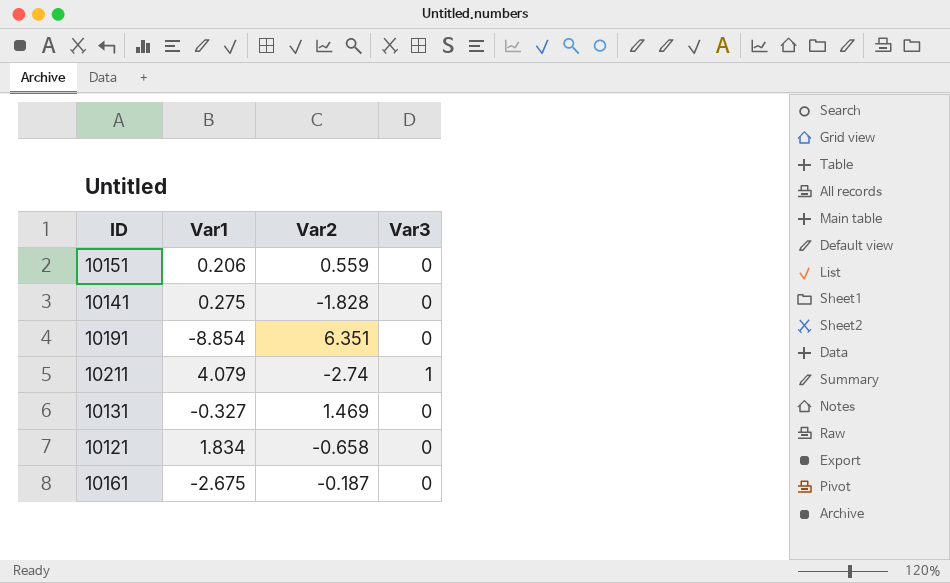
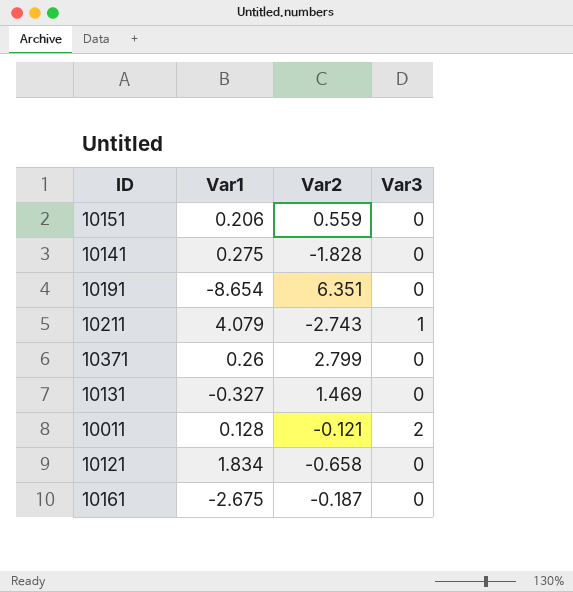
10191 | Var1: -8.854 -> -8.654
10211 | Var2: -2.74 -> -2.743
row 10371: none -> 0.26 | 2.799 | 0
row 10011: none -> 0.128 | -0.121 | 2

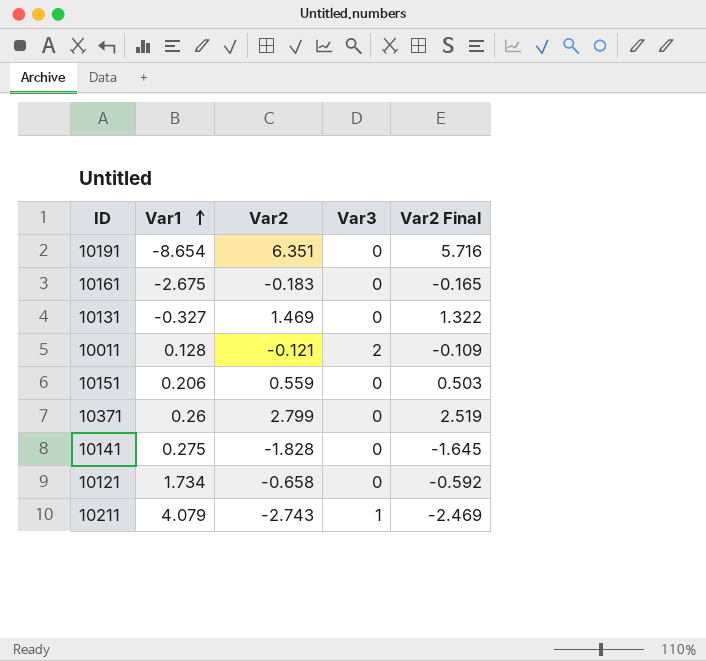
row order: none -> Var1 ascending
column Var2 Final | formula: none -> [Var2] * 0.9
10161 | Var2: -0.187 -> -0.183
10121 | Var1: 1.834 -> 1.734

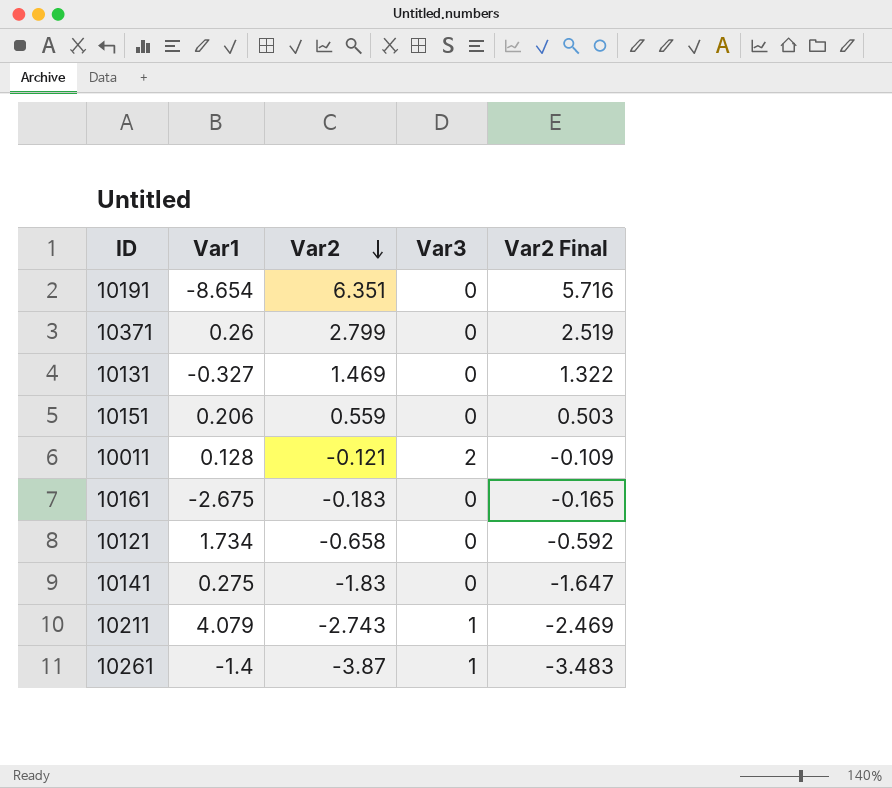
row order: Var1 ascending -> Var2 descending
10141 | Var2: -1.828 -> -1.83
10141 | Var2 Final: -1.645 -> -1.647
row 10261: none -> -1.4 | -3.87 | 1 | -3.483

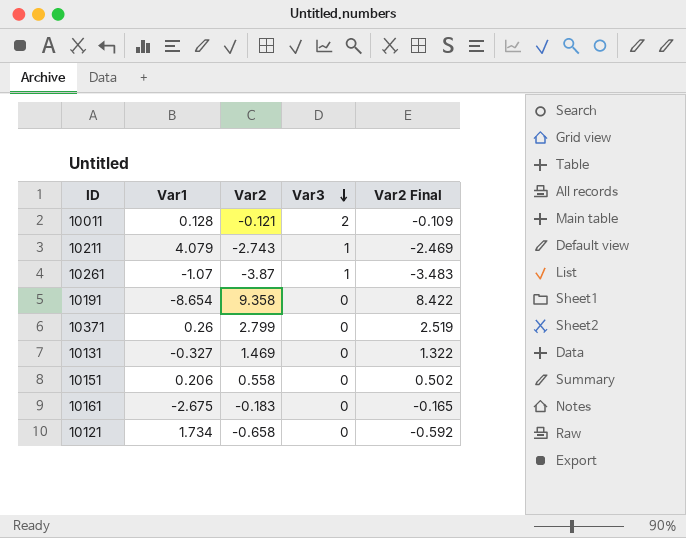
row order: Var2 descending -> Var3 descending
row 10141: 0.275 | -1.83 | 0 | -1.647 -> none
10261 | Var1: -1.4 -> -1.07
10191 | Var2: 6.351 -> 9.358
10191 | Var2 Final: 5.716 -> 8.422
10151 | Var2: 0.559 -> 0.558
10151 | Var2 Final: 0.503 -> 0.502

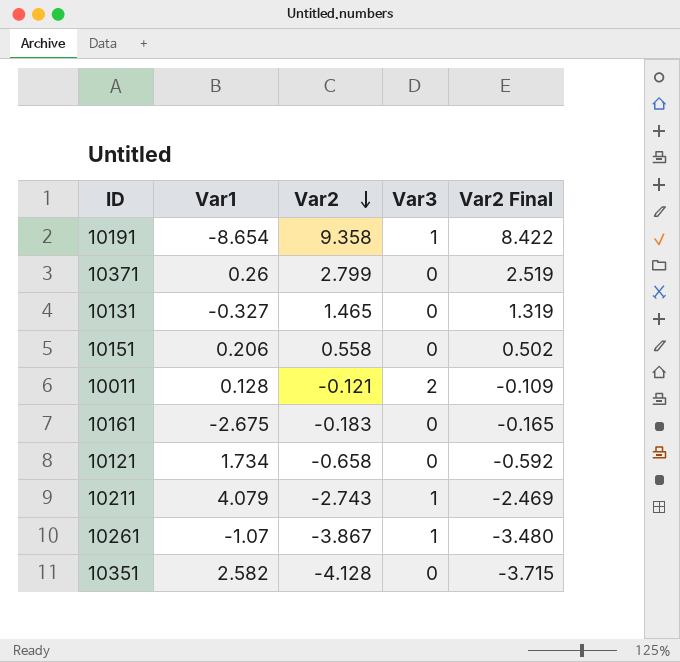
row order: Var3 descending -> Var2 descending
10191 | Var3: 0 -> 1
10131 | Var2: 1.469 -> 1.465
10131 | Var2 Final: 1.322 -> 1.319
10261 | Var2: -3.87 -> -3.867
10261 | Var2 Final: -3.483 -> -3.480
row 10351: none -> 2.582 | -4.128 | 0 | -3.715

